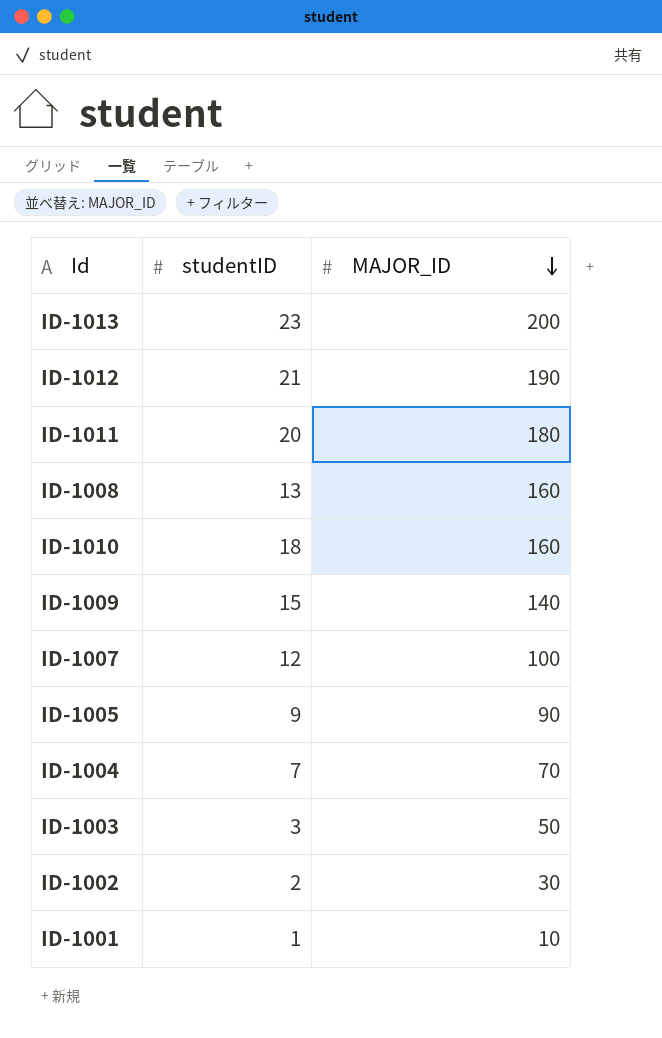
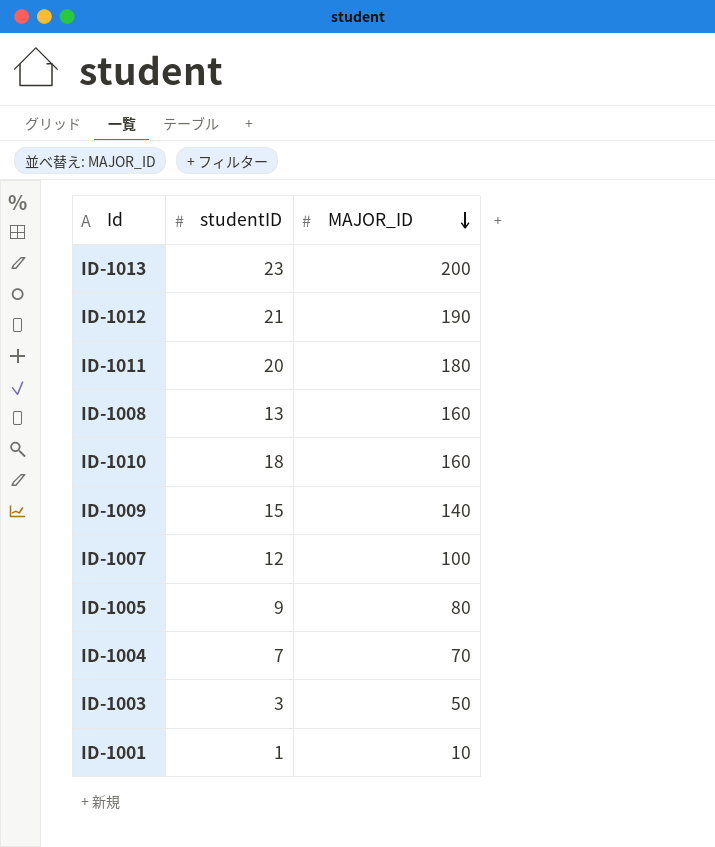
row ID-1002: 2 | 30 -> none
ID-1005 | MAJOR_ID: 90 -> 80

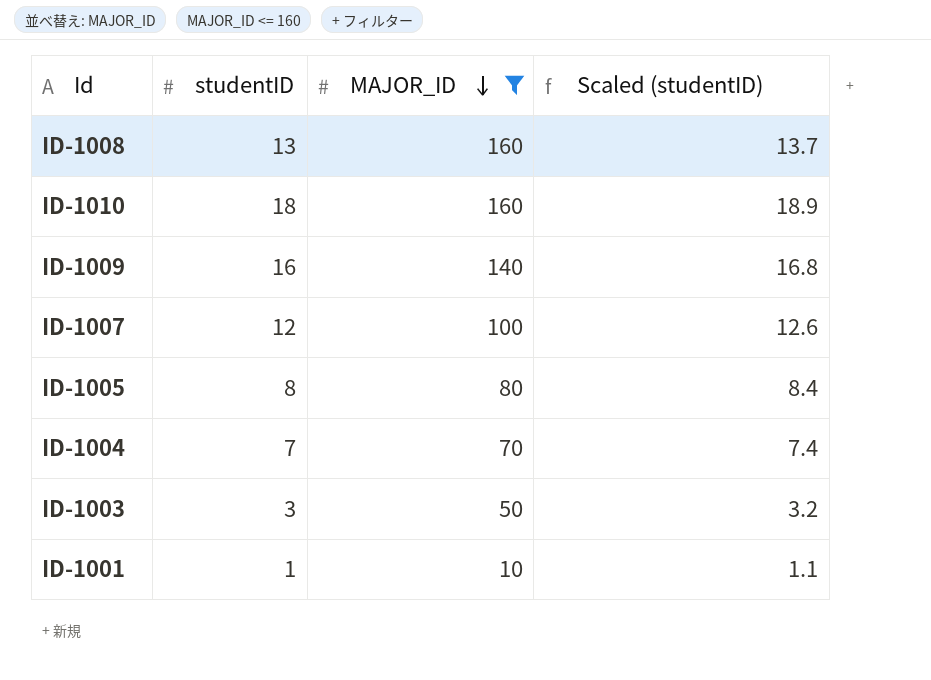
filter: none -> MAJOR_ID <= 160
column Scaled (studentID) | formula: none -> [studentID] * 1.05
ID-1009 | studentID: 15 -> 16
ID-1005 | studentID: 9 -> 8

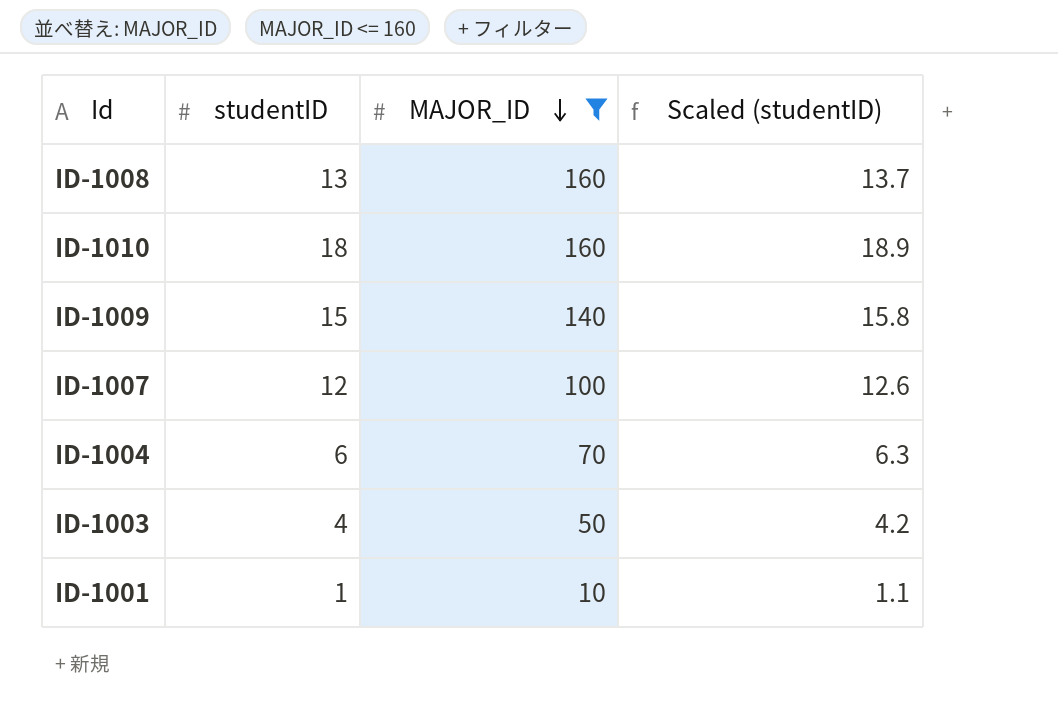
row ID-1005: 8 | 80 | 8.4 -> none
ID-1009 | studentID: 16 -> 15
ID-1009 | Scaled (studentID): 16.8 -> 15.8
ID-1004 | studentID: 7 -> 6
ID-1004 | Scaled (studentID): 7.4 -> 6.3
ID-1003 | studentID: 3 -> 4
ID-1003 | Scaled (studentID): 3.2 -> 4.2

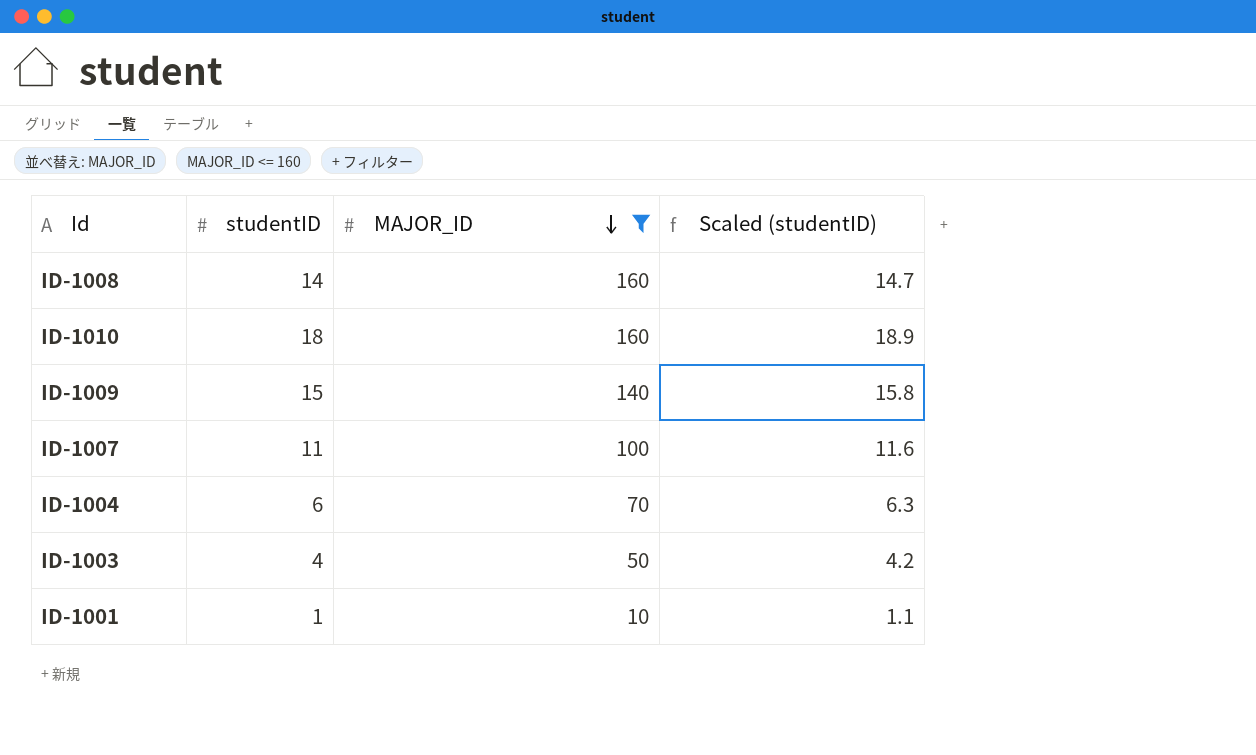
ID-1008 | studentID: 13 -> 14
ID-1008 | Scaled (studentID): 13.7 -> 14.7
ID-1007 | studentID: 12 -> 11
ID-1007 | Scaled (studentID): 12.6 -> 11.6

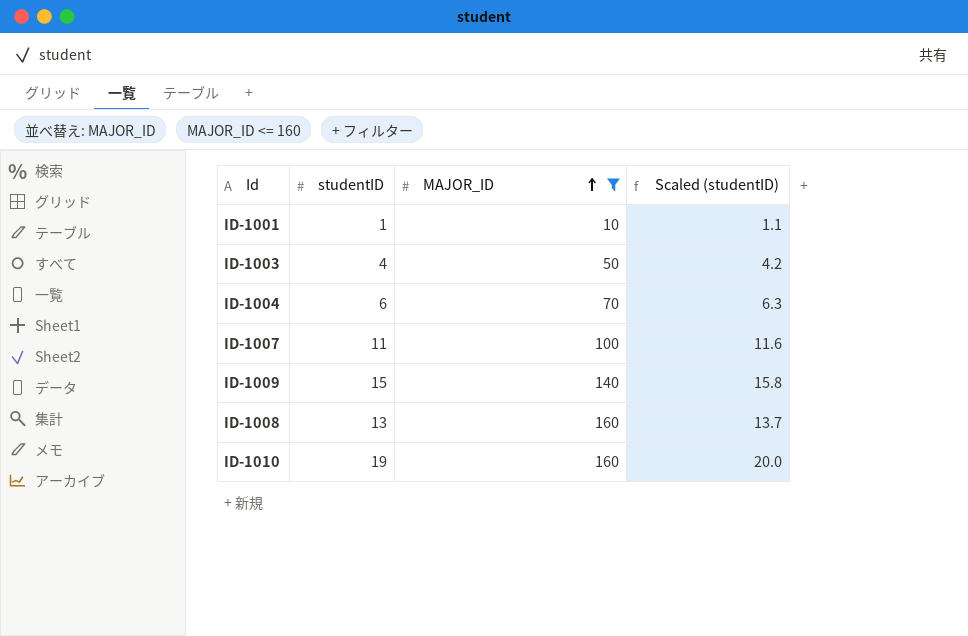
row order: MAJOR_ID descending -> MAJOR_ID ascending
ID-1008 | studentID: 14 -> 13
ID-1008 | Scaled (studentID): 14.7 -> 13.7
ID-1010 | studentID: 18 -> 19
ID-1010 | Scaled (studentID): 18.9 -> 20.0

